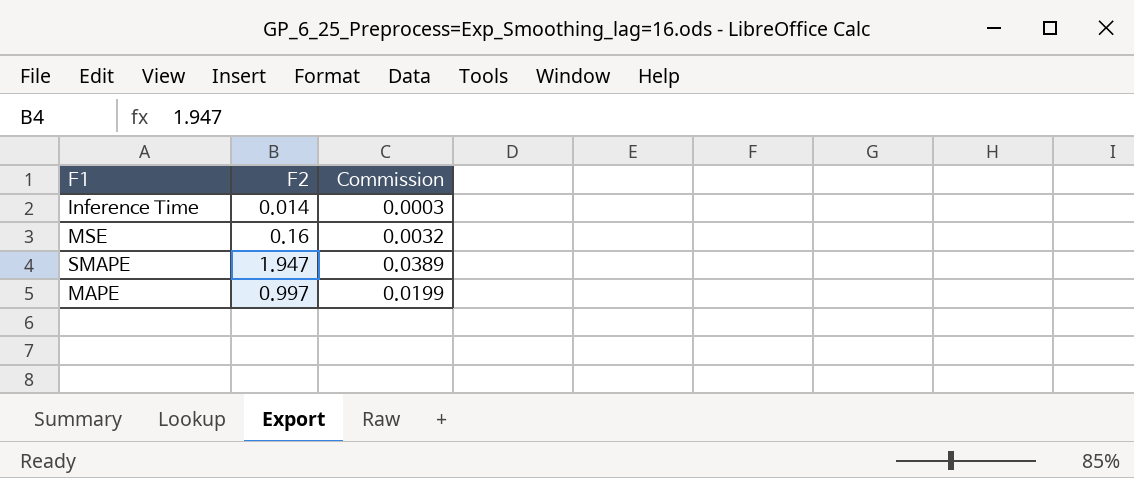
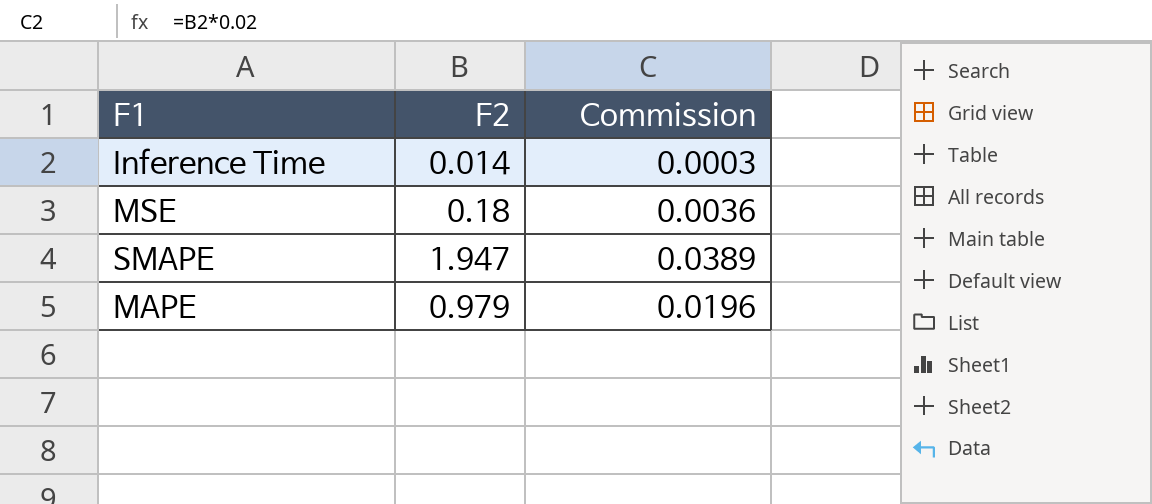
MSE | F2: 0.16 -> 0.18
MSE | Commission: 0.0032 -> 0.0036
MAPE | F2: 0.997 -> 0.979
MAPE | Commission: 0.0199 -> 0.0196

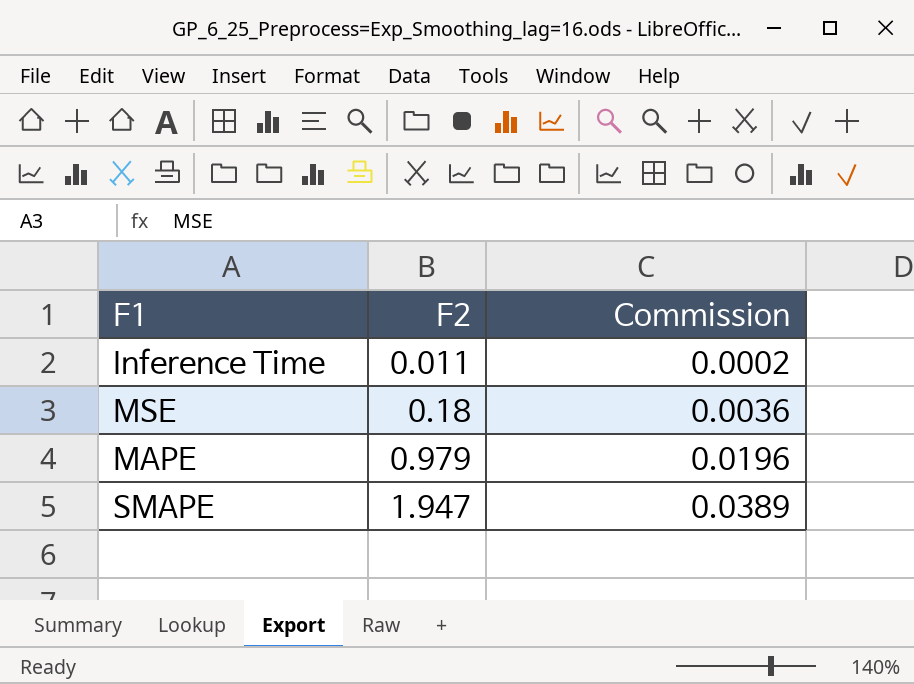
row order: none -> F2 ascending
Inference Time | F2: 0.014 -> 0.011
Inference Time | Commission: 0.0003 -> 0.0002

